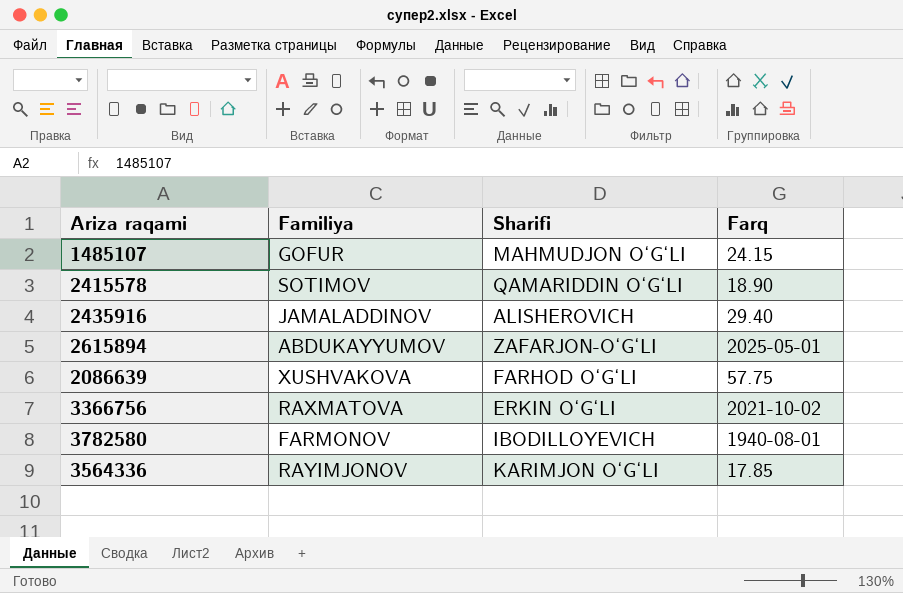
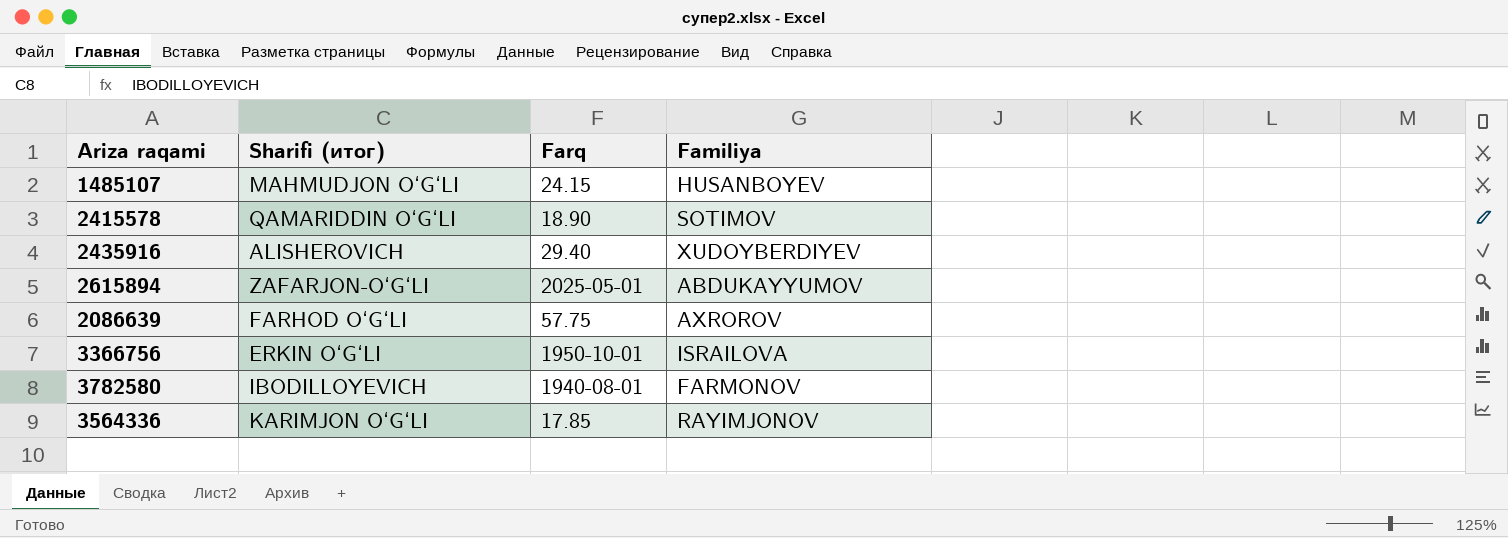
column name: Sharifi -> Sharifi (итог)
column Familiya | position: 2 -> 4
1485107 | Familiya: GOFUR -> HUSANBOYEV
2435916 | Familiya: JAMALADDINOV -> XUDOYBERDIYEV
2086639 | Familiya: XUSHVAKOVA -> AXROROV
3366756 | Farq: 2021-10-02 -> 1950-10-01
3366756 | Familiya: RAXMATOVA -> ISRAILOVA

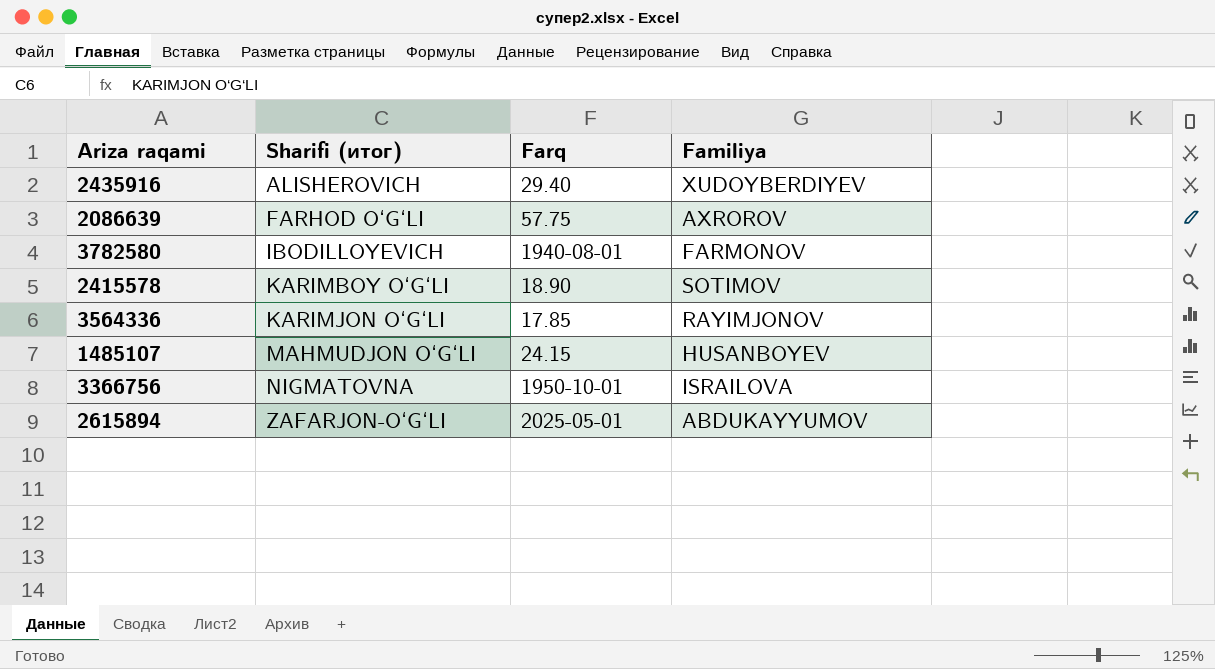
row order: none -> Sharifi (итог) ascending
2415578 | Sharifi (итог): QAMARIDDIN O‘G‘LI -> KARIMBOY O‘G‘LI
3366756 | Sharifi (итог): ERKIN O‘G‘LI -> NIGMATOVNA

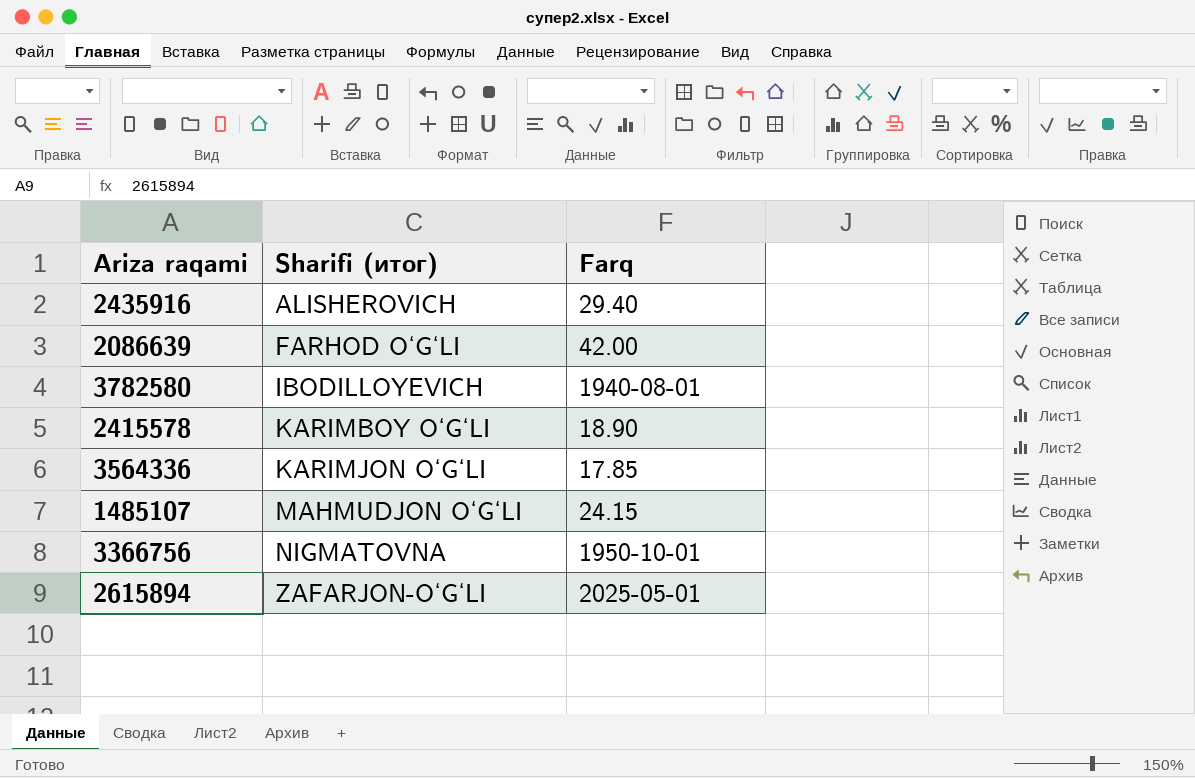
column Familiya | position: 4 -> none
2086639 | Farq: 57.75 -> 42.00

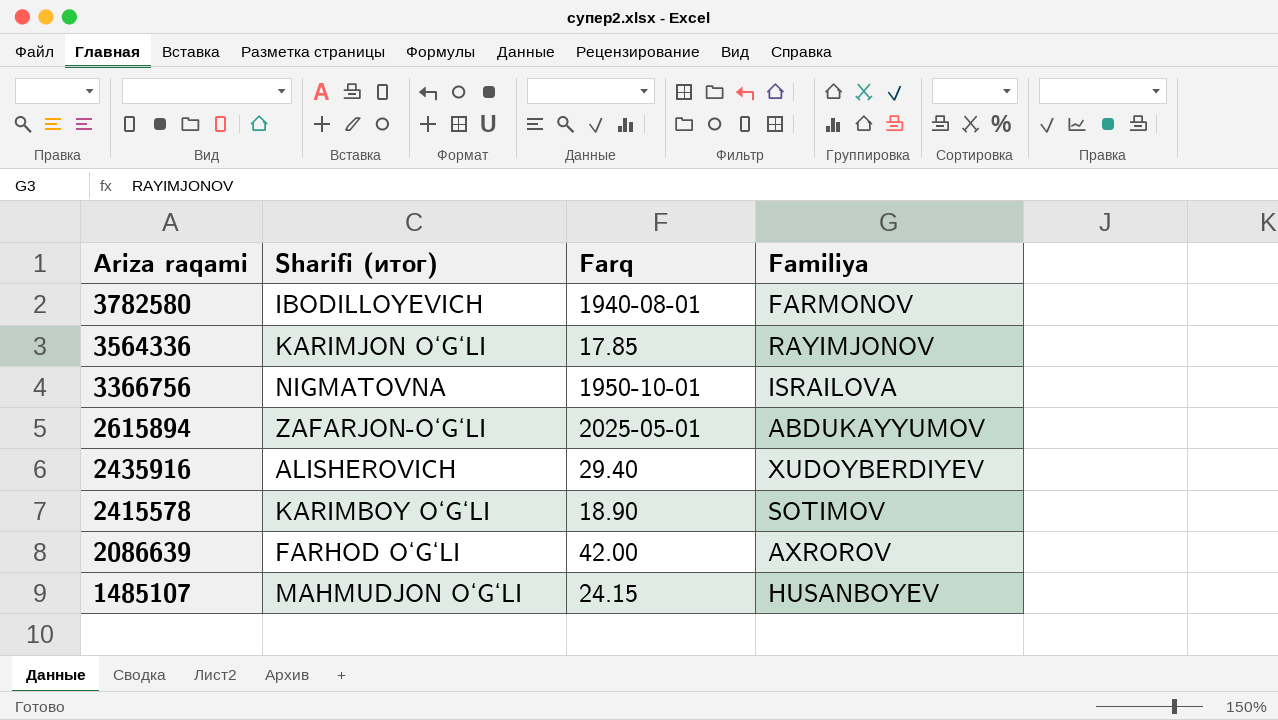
row order: Sharifi (итог) ascending -> Ariza raqami descending
column Familiya | position: none -> 4

